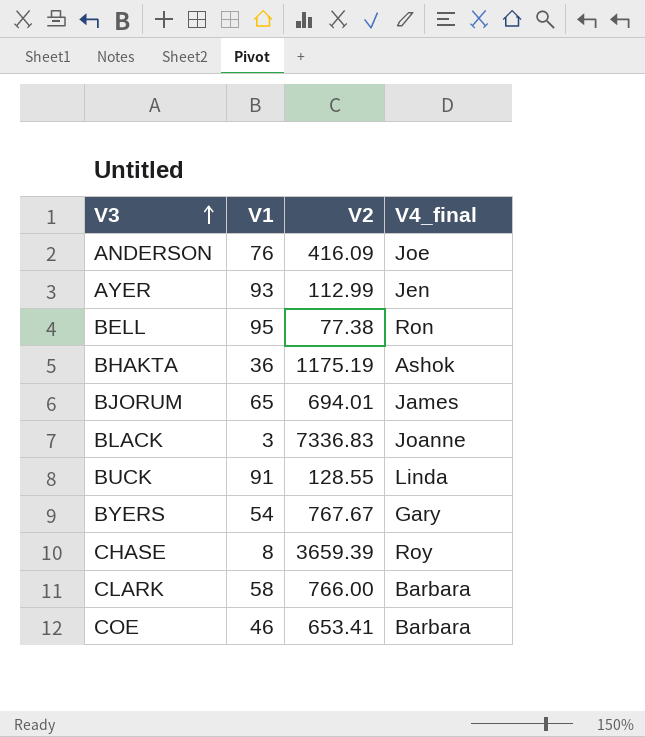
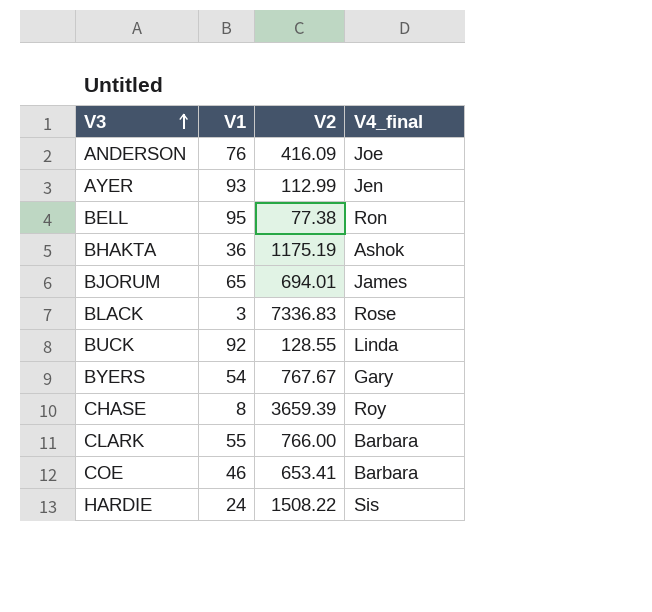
BLACK | V4_final: Joanne -> Rose
BUCK | V1: 91 -> 92
CLARK | V1: 58 -> 55
row HARDIE: none -> 24 | 1508.22 | Sis

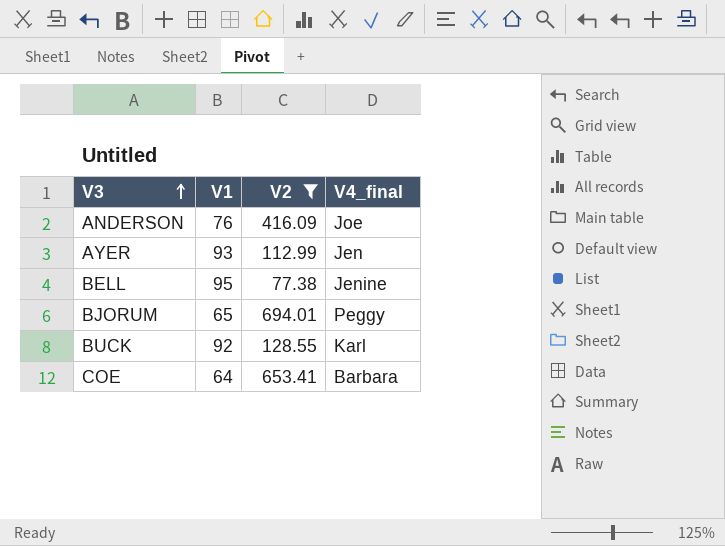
filter: none -> V2 <= 694.01
BELL | V4_final: Ron -> Jenine
BJORUM | V4_final: James -> Peggy
BUCK | V4_final: Linda -> Karl
COE | V1: 46 -> 64

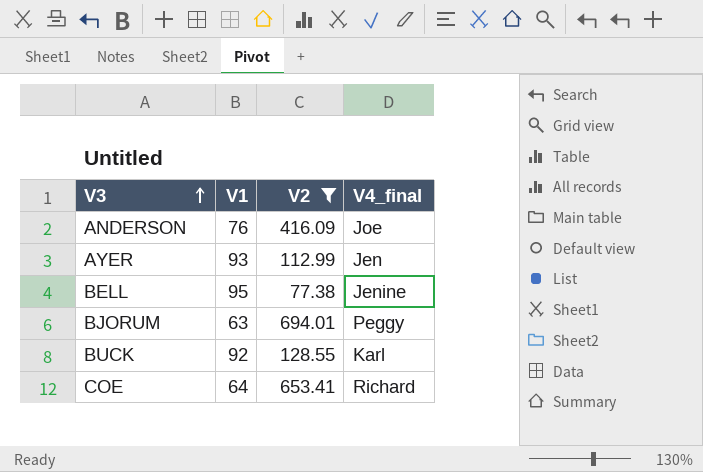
BJORUM | V1: 65 -> 63
COE | V4_final: Barbara -> Richard

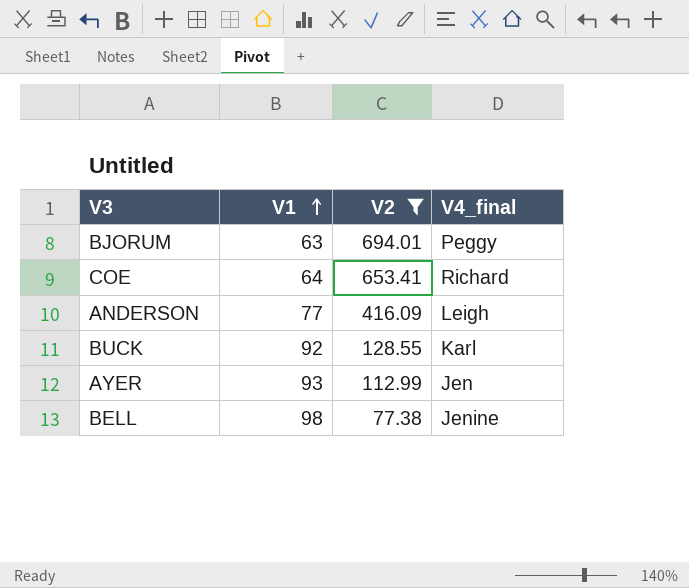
row order: V3 ascending -> V1 ascending
ANDERSON | V1: 76 -> 77
ANDERSON | V4_final: Joe -> Leigh
BELL | V1: 95 -> 98

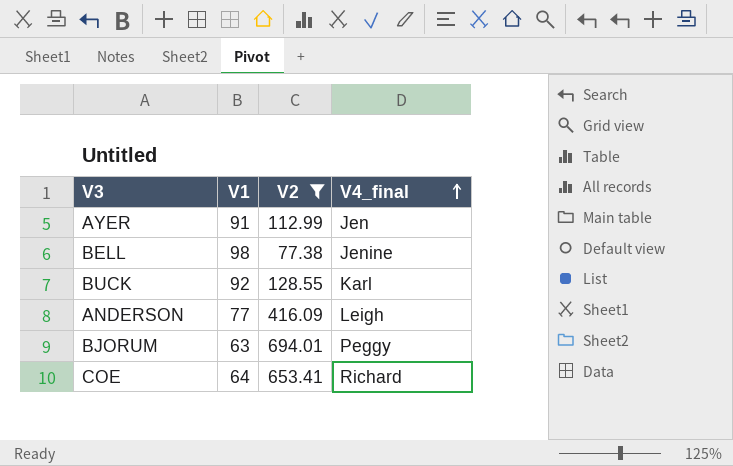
row order: V1 ascending -> V4_final ascending
AYER | V1: 93 -> 91

